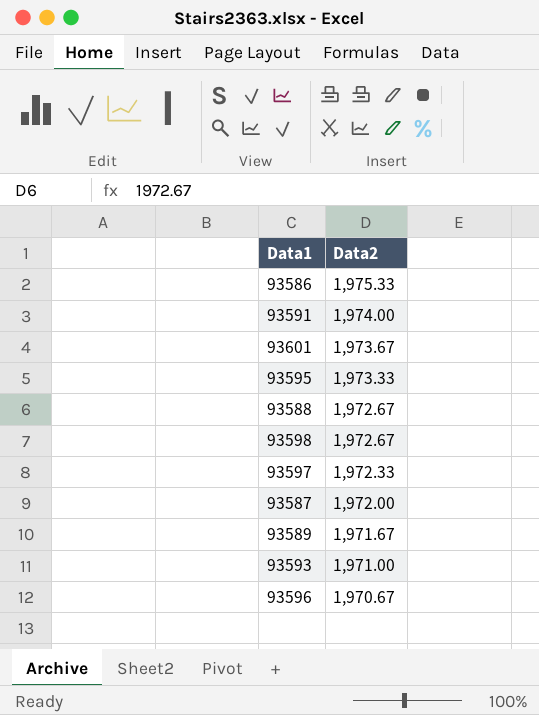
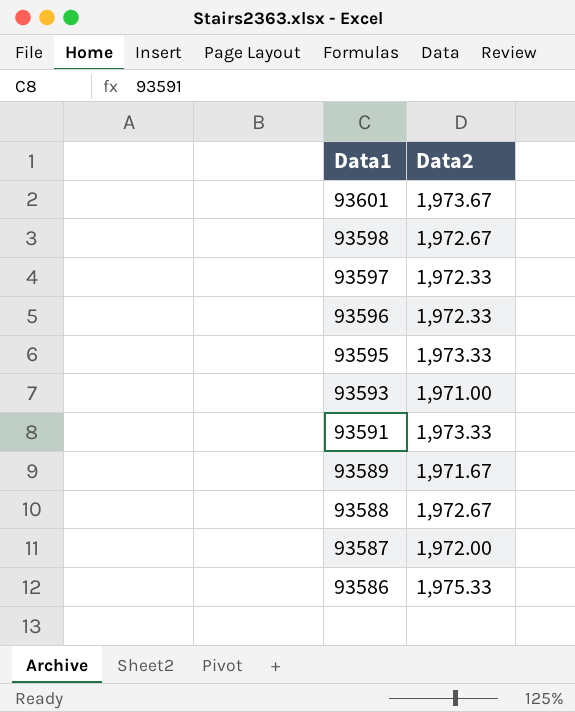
row order: Data2 descending -> Data1 descending
93596 | Data2: 1,970.67 -> 1,972.33
93591 | Data2: 1,974.00 -> 1,973.33

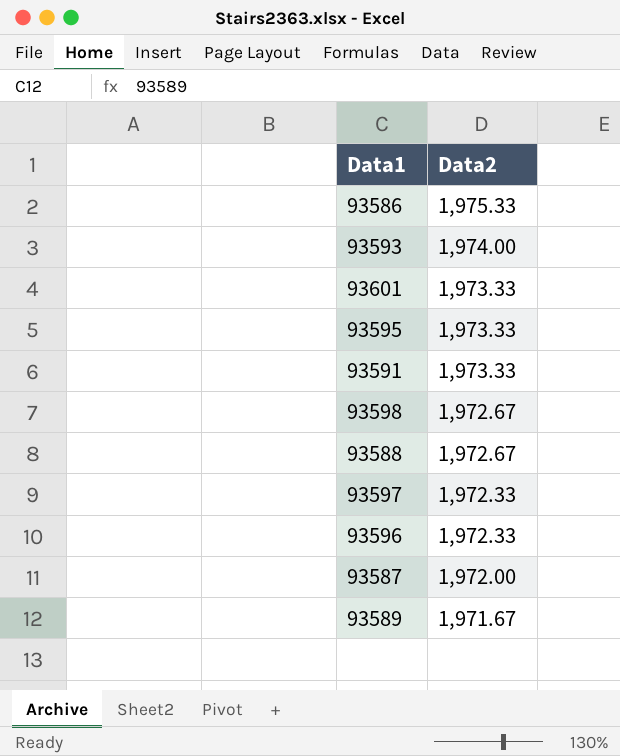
row order: Data1 descending -> Data2 descending
93593 | Data2: 1,971.00 -> 1,974.00
93601 | Data2: 1,973.67 -> 1,973.33

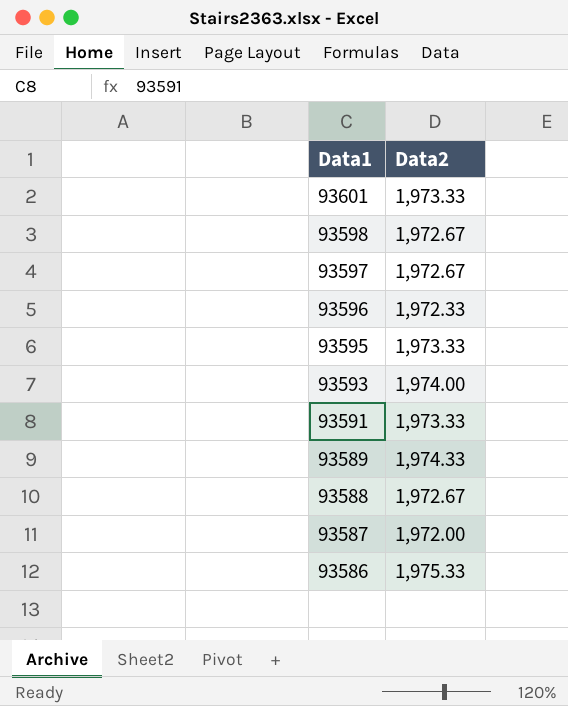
row order: Data2 descending -> Data1 descending
93597 | Data2: 1,972.33 -> 1,972.67
93589 | Data2: 1,971.67 -> 1,974.33

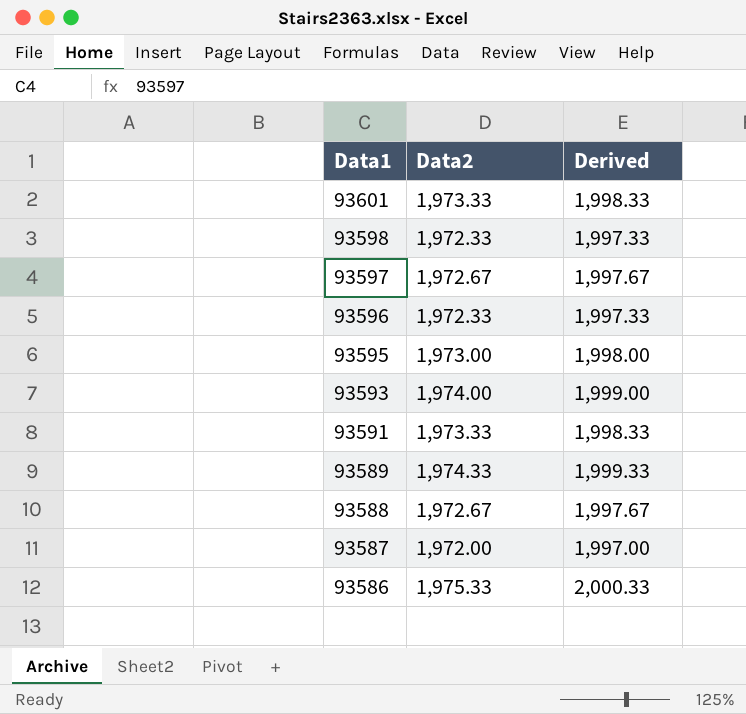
column Derived | formula: none -> [Data2] + 25
93598 | Data2: 1,972.67 -> 1,972.33
93595 | Data2: 1,973.33 -> 1,973.00

